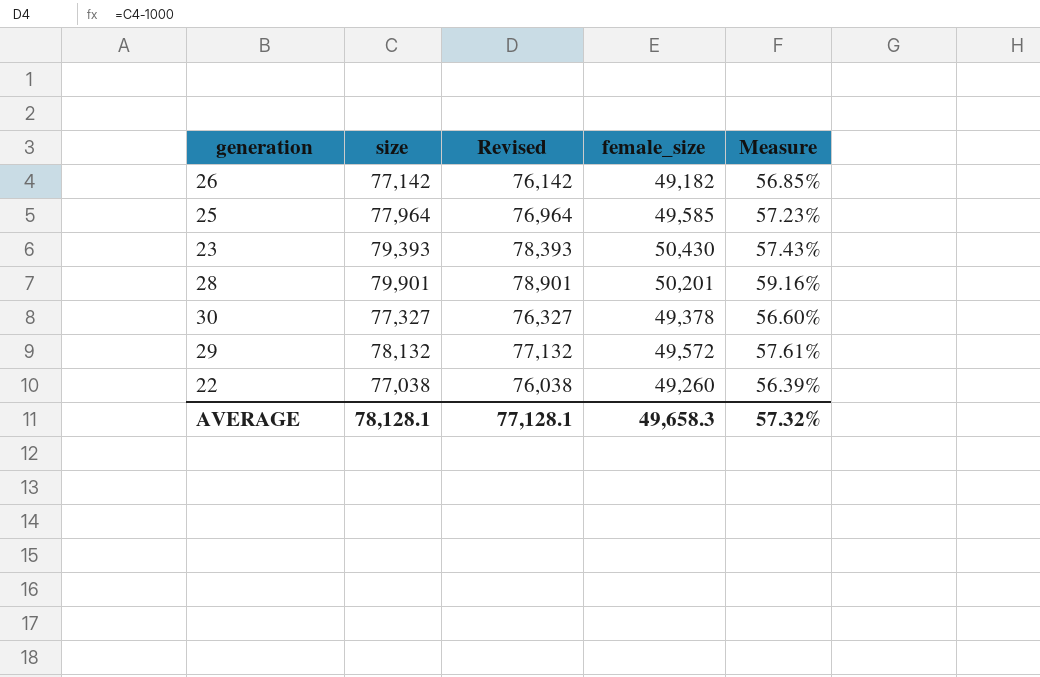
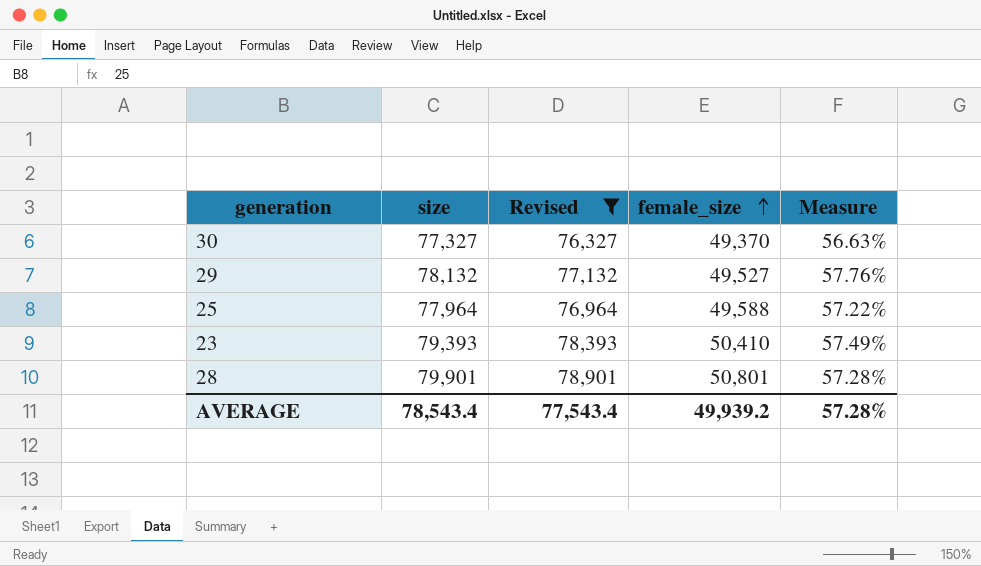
filter: none -> Revised >= 76,327
row order: none -> female_size ascending
30 | female_size: 49,378 -> 49,370
30 | Measure: 56.60% -> 56.63%
29 | female_size: 49,572 -> 49,527
29 | Measure: 57.61% -> 57.76%
25 | female_size: 49,585 -> 49,588
25 | Measure: 57.23% -> 57.22%
23 | female_size: 50,430 -> 50,410
23 | Measure: 57.43% -> 57.49%
28 | female_size: 50,201 -> 50,801
28 | Measure: 59.16% -> 57.28%
AVERAGE | size: 78,128.1 -> 78,543.4
AVERAGE | Revised: 77,128.1 -> 77,543.4
AVERAGE | female_size: 49,658.3 -> 49,939.2
AVERAGE | Measure: 57.32% -> 57.28%

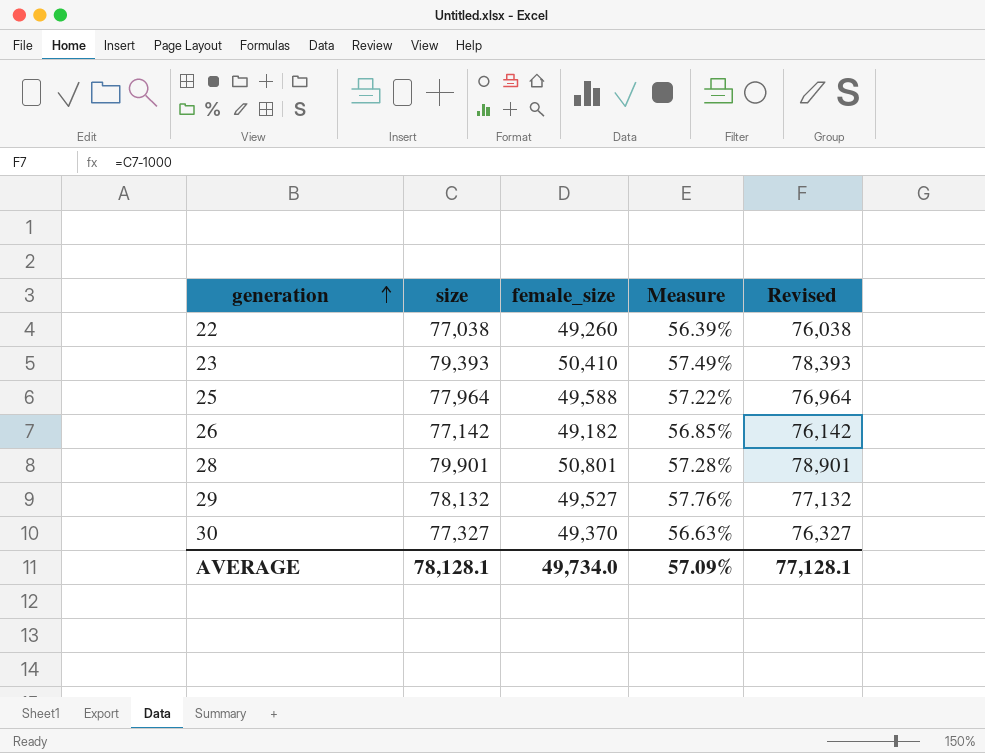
filter: Revised >= 76,327 -> none
row order: female_size ascending -> generation ascending
column Revised | position: 3 -> 5
AVERAGE | size: 78,543.4 -> 78,128.1
AVERAGE | female_size: 49,939.2 -> 49,734.0
AVERAGE | Measure: 57.28% -> 57.09%
AVERAGE | Revised: 77,543.4 -> 77,128.1

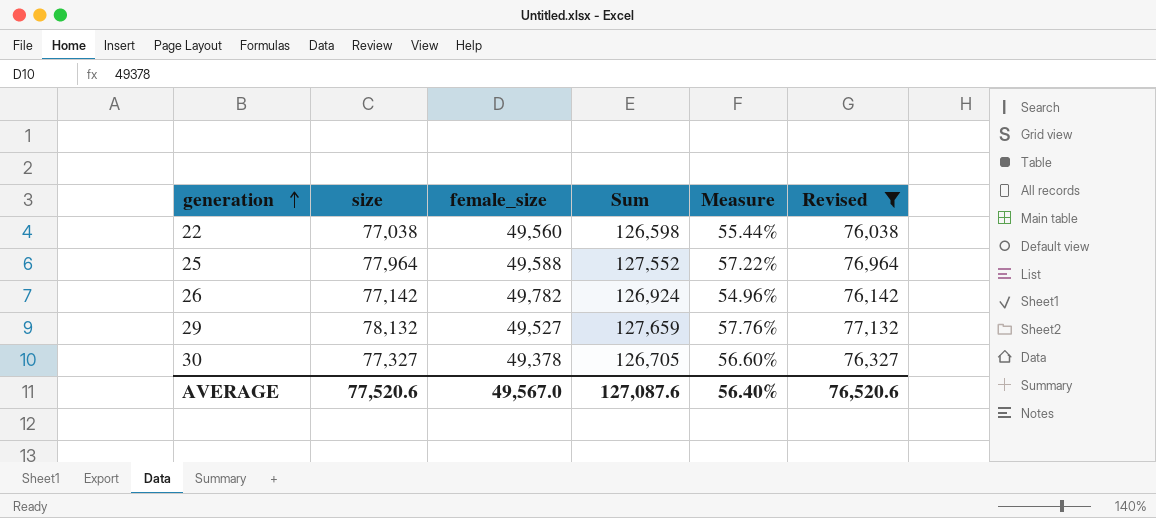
filter: none -> Revised <= 77,132
column Sum | formula: none -> [size] + [female_size]
22 | female_size: 49,260 -> 49,560
22 | Measure: 56.39% -> 55.44%
26 | female_size: 49,182 -> 49,782
26 | Measure: 56.85% -> 54.96%
30 | female_size: 49,370 -> 49,378
30 | Measure: 56.63% -> 56.60%
AVERAGE | size: 78,128.1 -> 77,520.6
AVERAGE | female_size: 49,734.0 -> 49,567.0
AVERAGE | Measure: 57.09% -> 56.40%
AVERAGE | Revised: 77,128.1 -> 76,520.6

